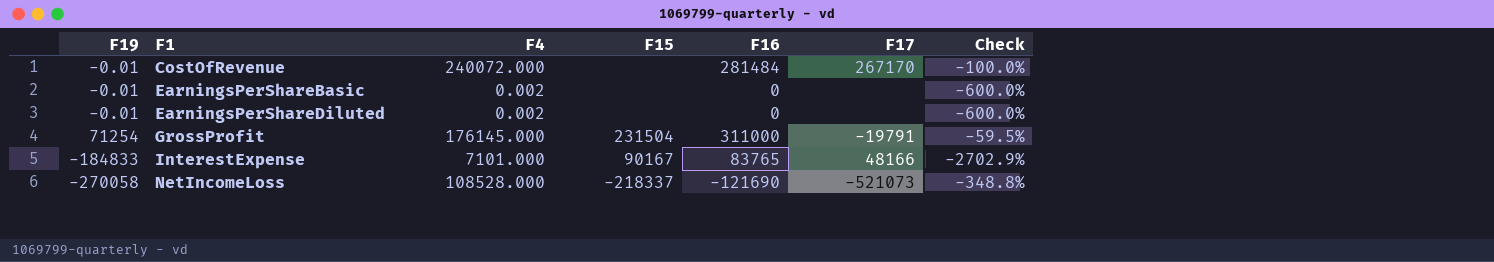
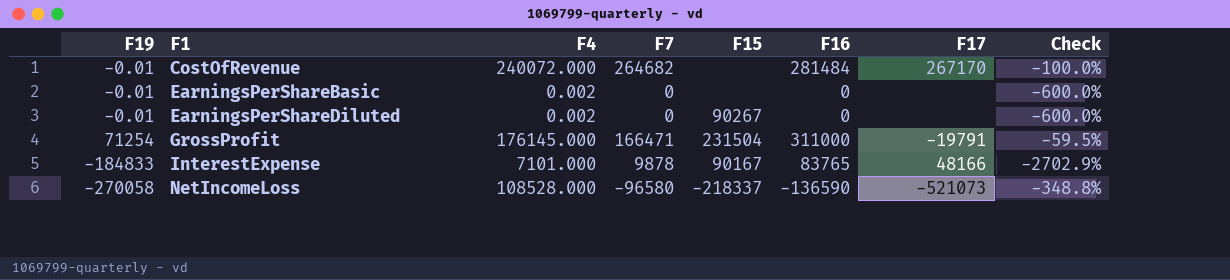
column F7 | position: none -> 4
EarningsPerShareDiluted | F15: none -> 90267
NetIncomeLoss | F16: -121690 -> -136590

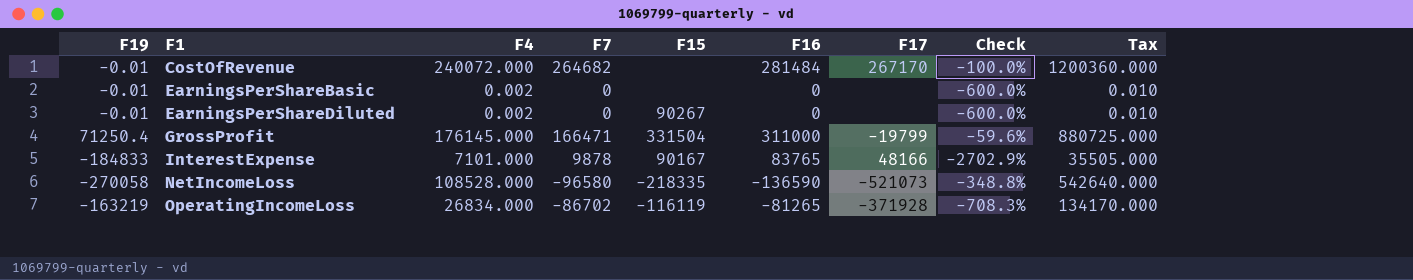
column Tax | formula: none -> [F4] * 5
GrossProfit | F19: 71254 -> 71250.4
GrossProfit | F15: 231504 -> 331504
GrossProfit | F17: -19791 -> -19799
GrossProfit | Check: -59.5% -> -59.6%
NetIncomeLoss | F15: -218337 -> -218335
row OperatingIncomeLoss: none -> -163219 | 26834.000 | -86702 | -116119 | -81265 | -371928 | -708.3% | 134170.000

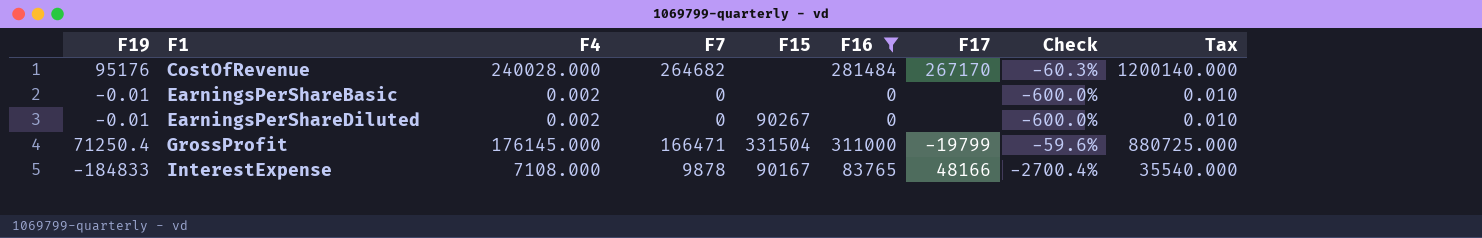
filter: none -> F16 >= 0
CostOfRevenue | F19: -0.01 -> 95176
CostOfRevenue | F4: 240072.000 -> 240028.000
CostOfRevenue | Check: -100.0% -> -60.3%
CostOfRevenue | Tax: 1200360.000 -> 1200140.000
InterestExpense | F4: 7101.000 -> 7108.000
InterestExpense | Check: -2702.9% -> -2700.4%
InterestExpense | Tax: 35505.000 -> 35540.000

